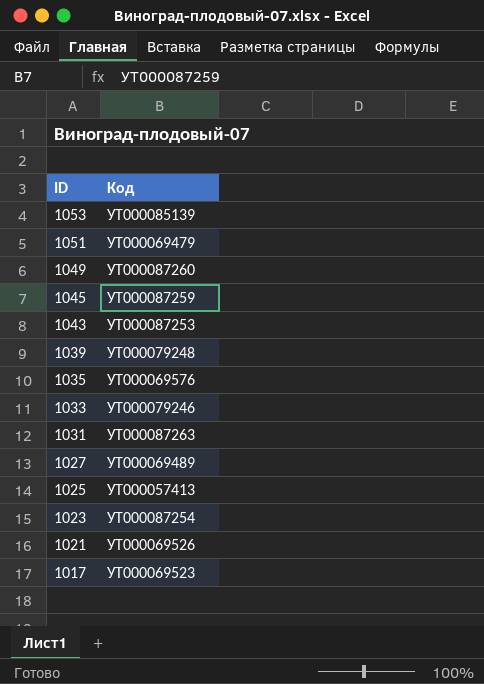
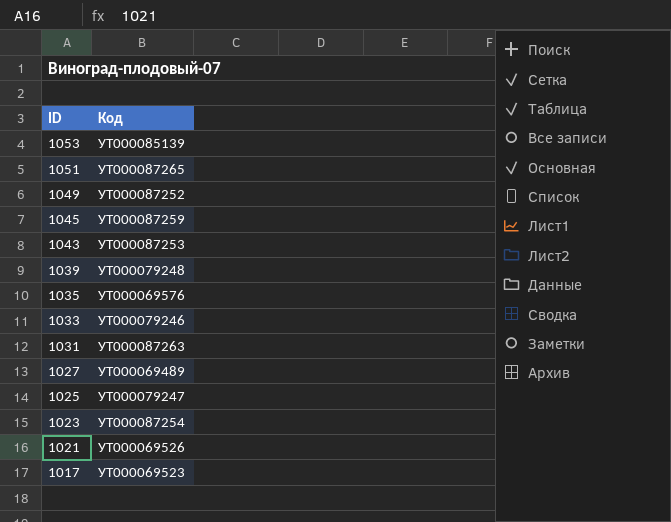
1051 | Код: УТ000069479 -> УТ000087265
1049 | Код: УТ000087260 -> УТ000087252
1025 | Код: УТ000057413 -> УТ000079247

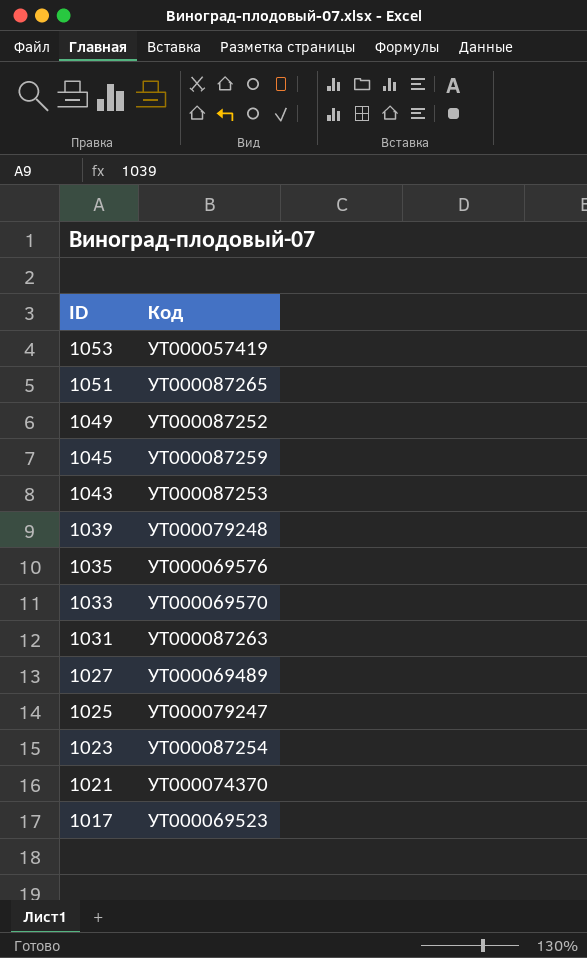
1053 | Код: УТ000085139 -> УТ000057419
1033 | Код: УТ000079246 -> УТ000069570
1021 | Код: УТ000069526 -> УТ000074370

